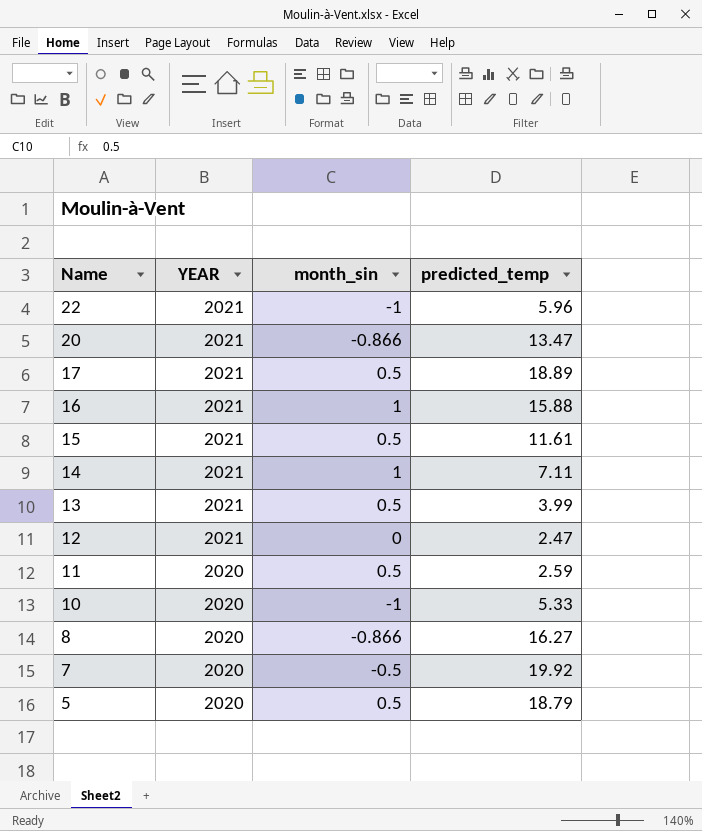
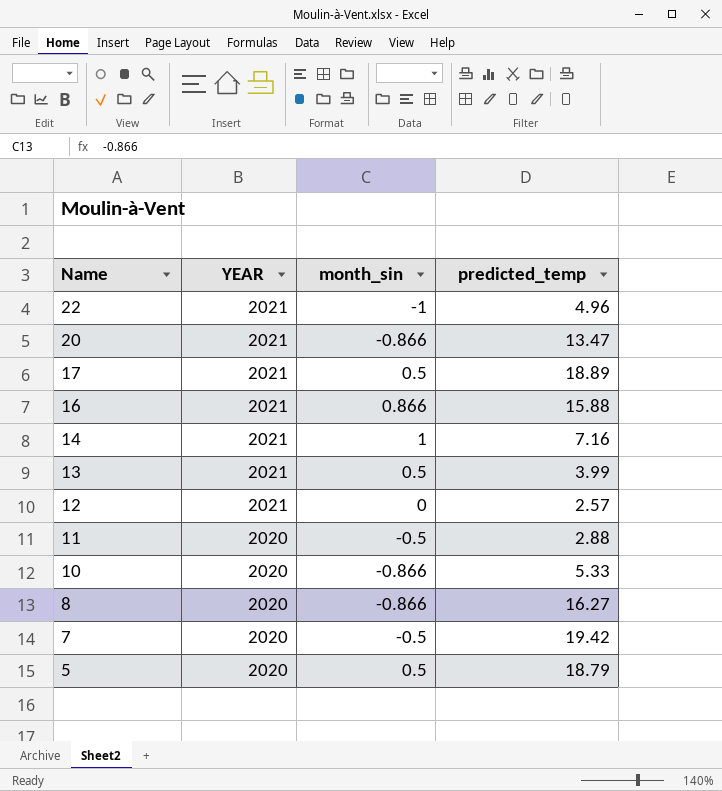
row 15: 2021 | 0.5 | 11.61 -> none
22 | predicted_temp: 5.96 -> 4.96
16 | month_sin: 1 -> 0.866
14 | predicted_temp: 7.11 -> 7.16
12 | predicted_temp: 2.47 -> 2.57
11 | month_sin: 0.5 -> -0.5
11 | predicted_temp: 2.59 -> 2.88
10 | month_sin: -1 -> -0.866
7 | predicted_temp: 19.92 -> 19.42

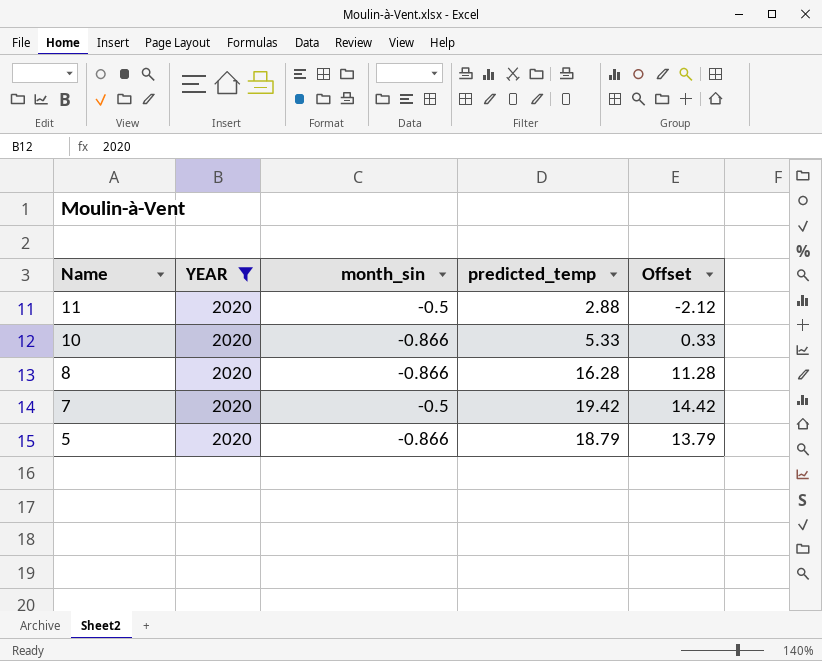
filter: none -> YEAR = 2020
column Offset | formula: none -> [predicted_temp] - 5
8 | predicted_temp: 16.27 -> 16.28
5 | month_sin: 0.5 -> -0.866

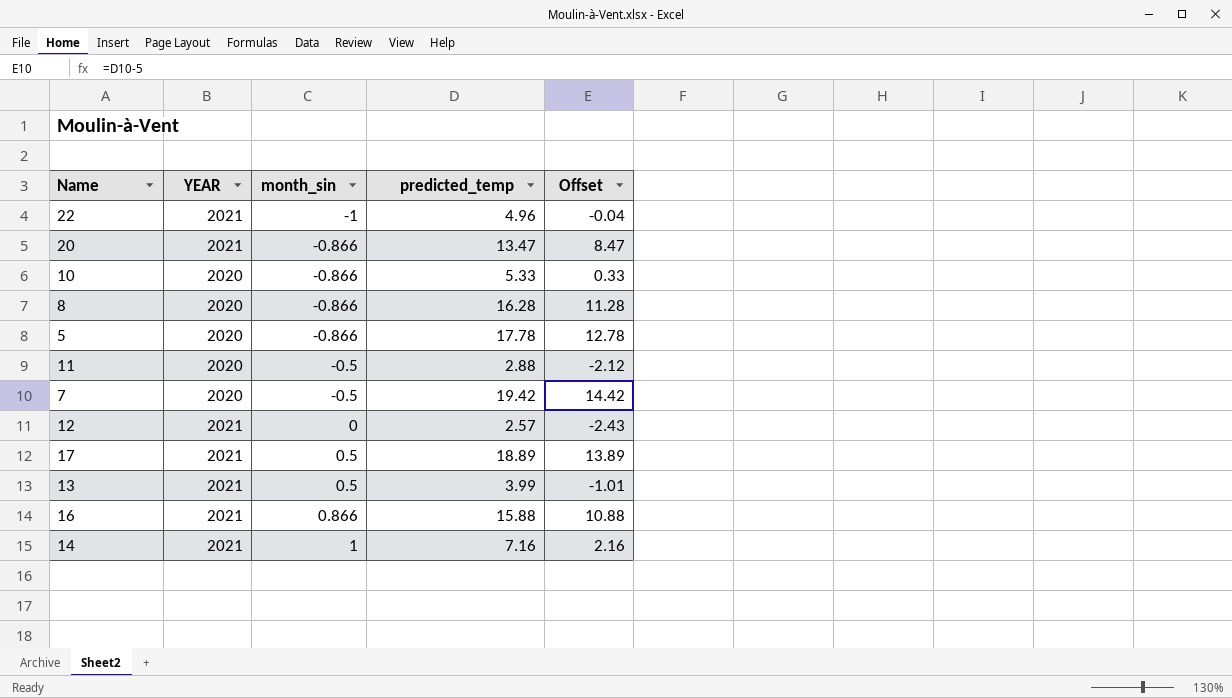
filter: YEAR = 2020 -> none
row order: Name descending -> month_sin ascending
5 | predicted_temp: 18.79 -> 17.78
5 | Offset: 13.79 -> 12.78

